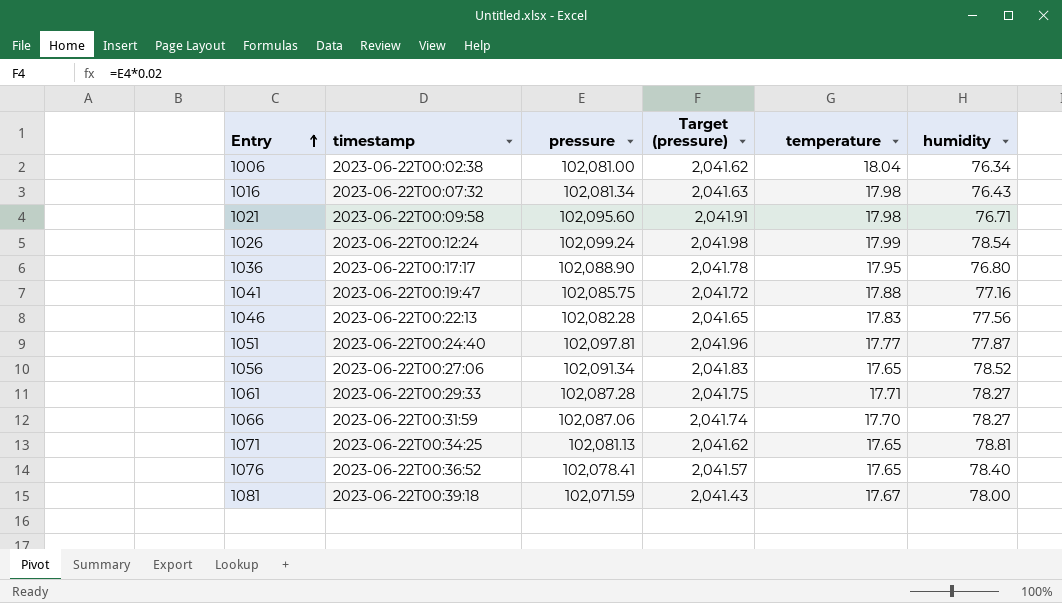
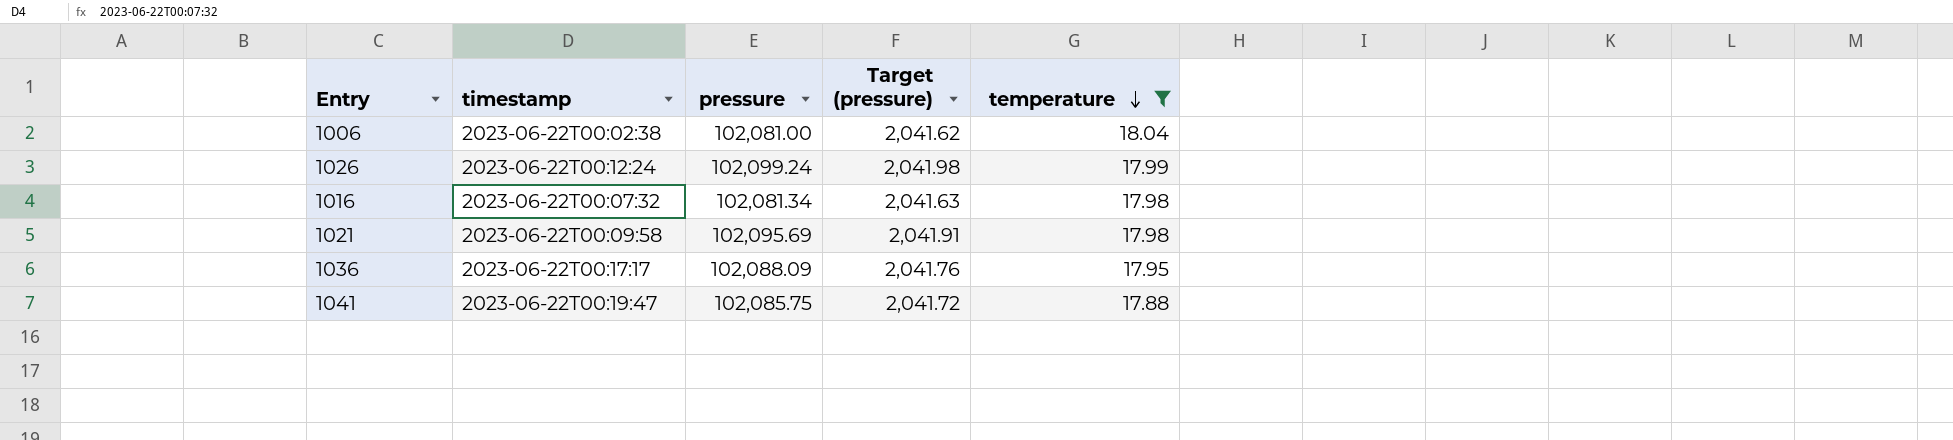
filter: none -> temperature >= 17.88
row order: Entry ascending -> temperature descending
column humidity | position: 6 -> none
1021 | pressure: 102,095.60 -> 102,095.69
1036 | pressure: 102,088.90 -> 102,088.09
1036 | Target (pressure): 2,041.78 -> 2,041.76

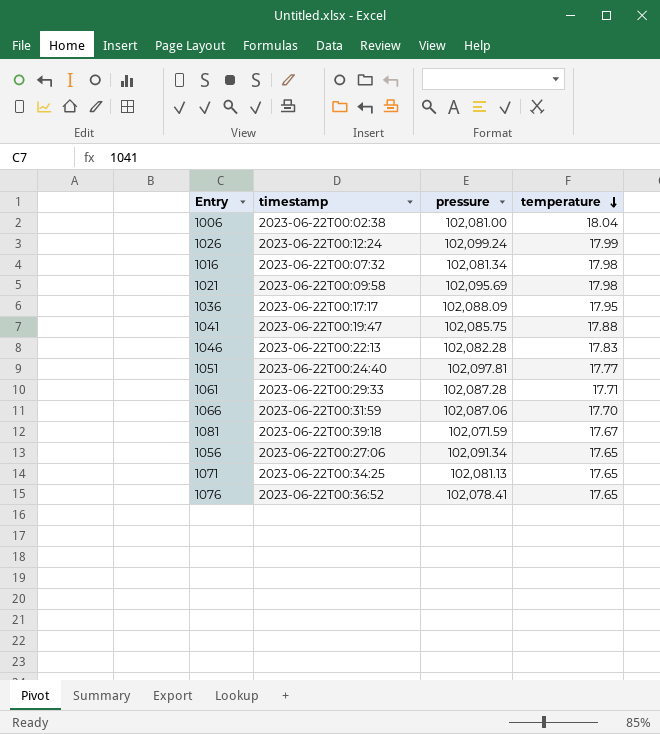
filter: temperature >= 17.88 -> none
column Target (pressure) | formula: [pressure] * 0.02 -> none

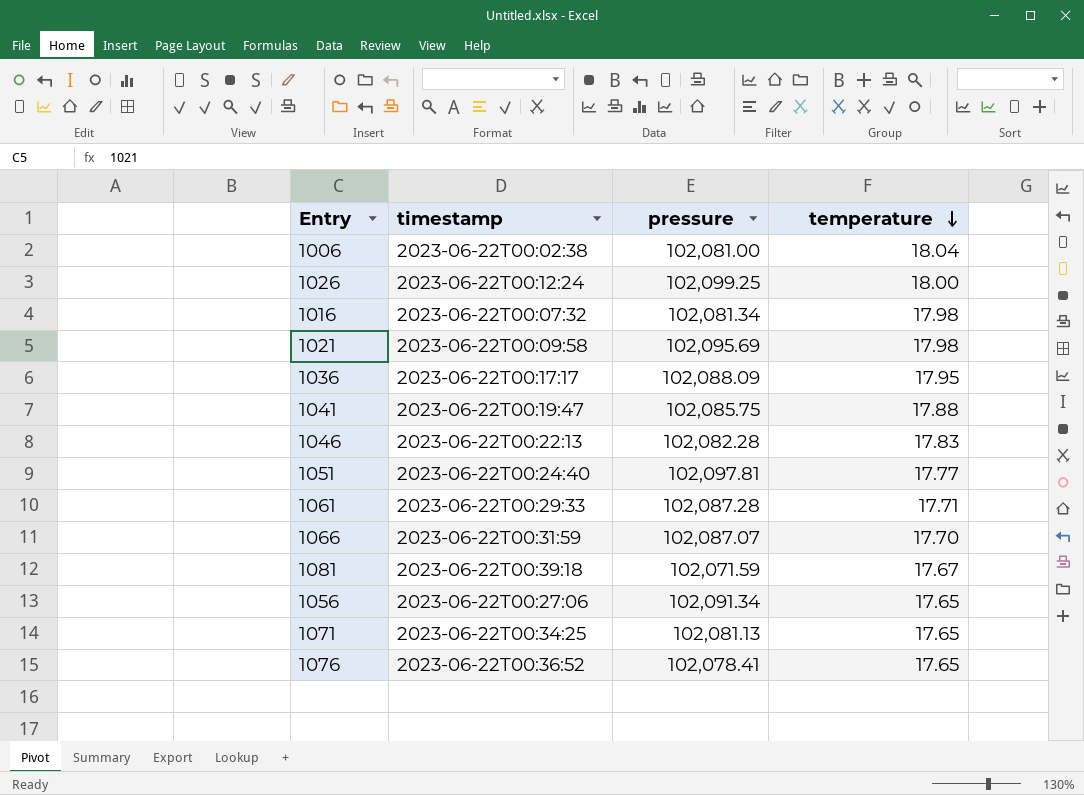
1026 | pressure: 102,099.24 -> 102,099.25
1026 | temperature: 17.99 -> 18.00
1066 | pressure: 102,087.06 -> 102,087.07

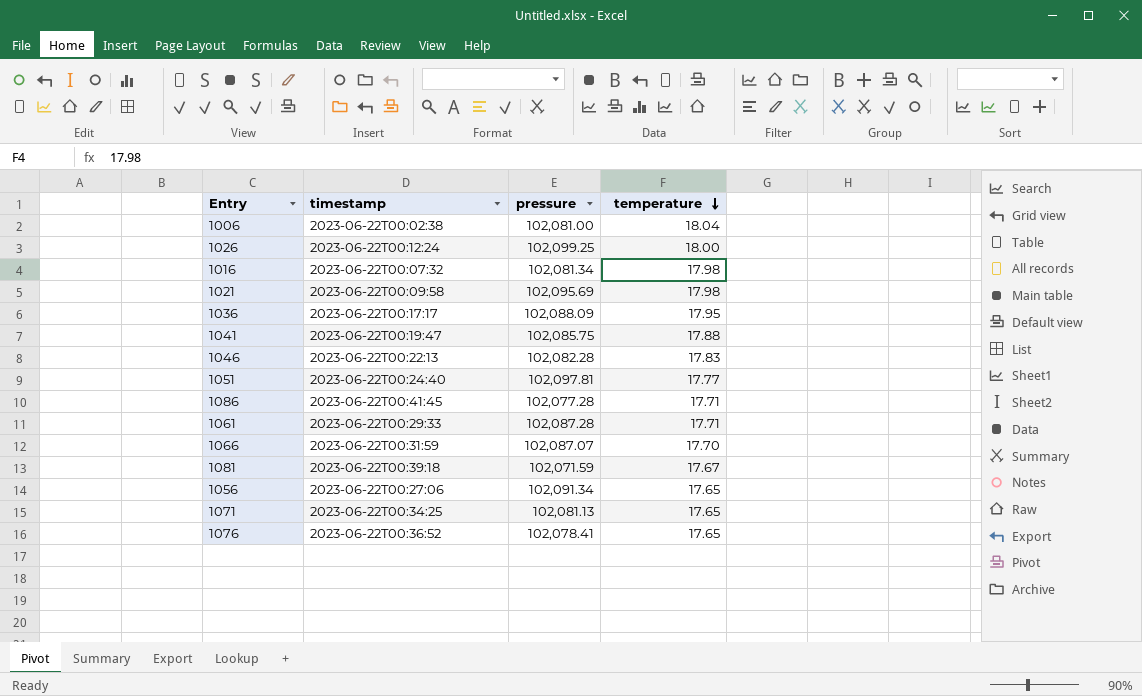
row 1086: none -> 2023-06-22T00:41:45 | 102,077.28 | 17.71

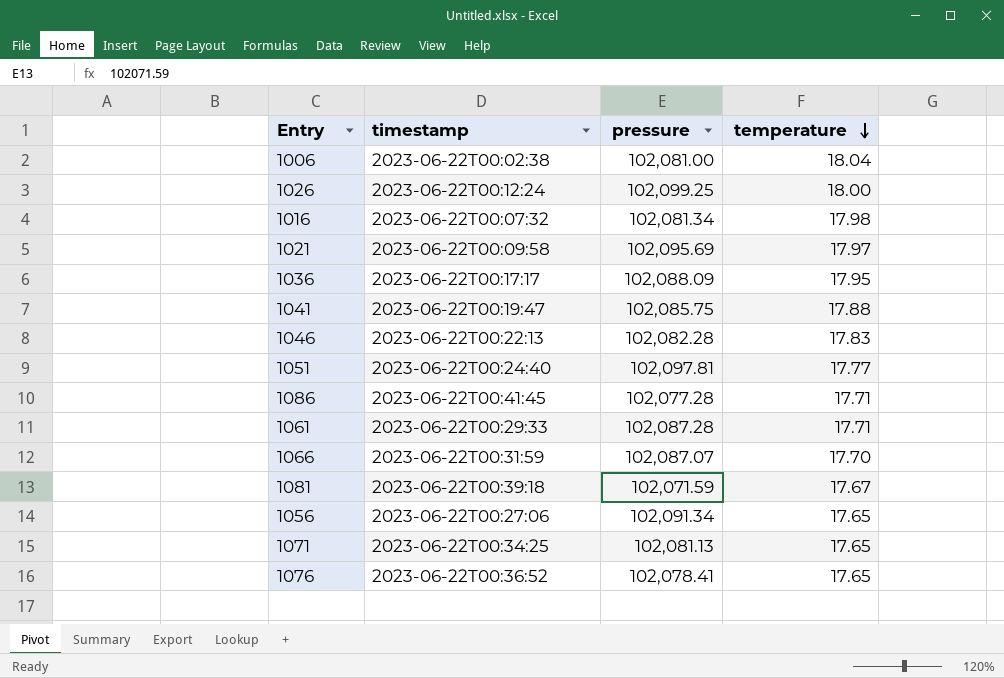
1021 | temperature: 17.98 -> 17.97

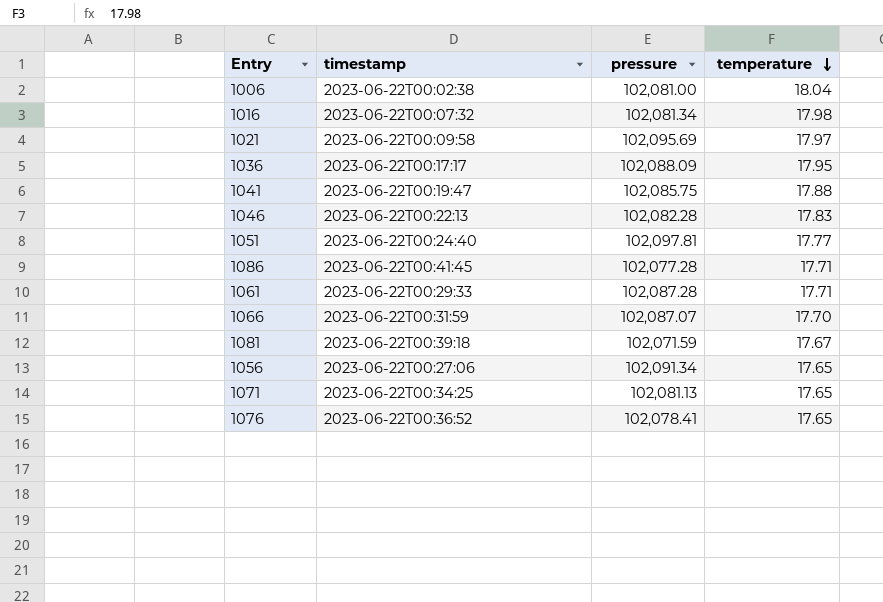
row 1026: 2023-06-22T00:12:24 | 102,099.25 | 18.00 -> none

